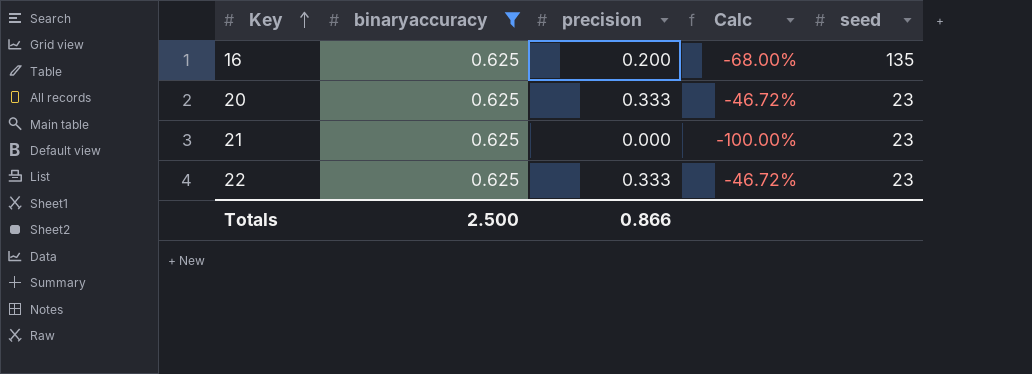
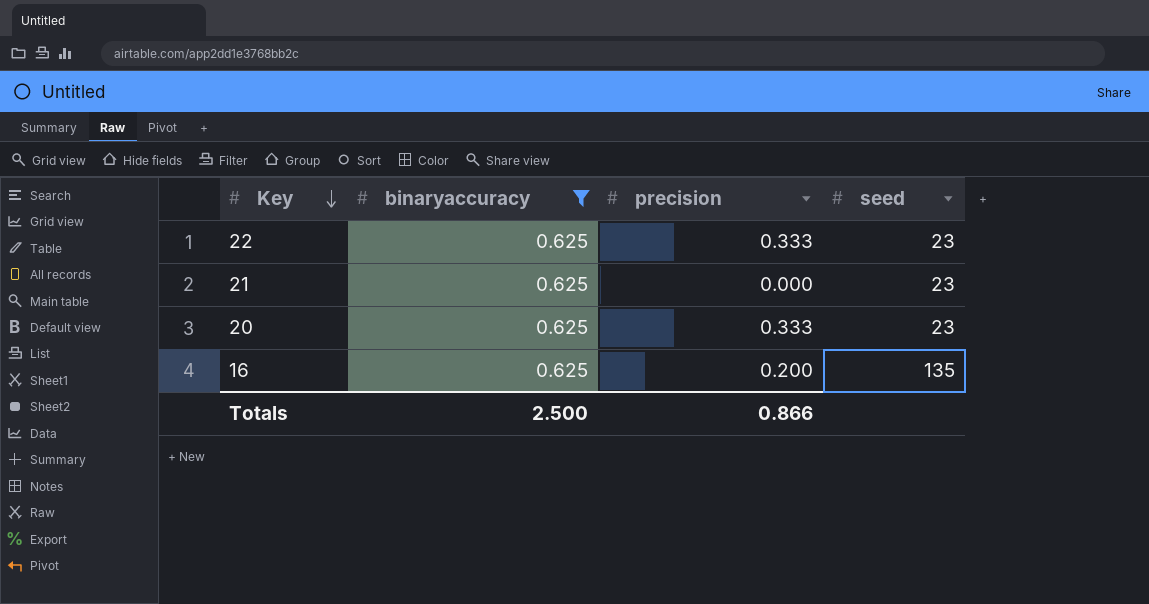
row order: Key ascending -> Key descending
column Calc | formula: ([precision] - [binaryaccuracy]) / [binaryaccuracy] -> none

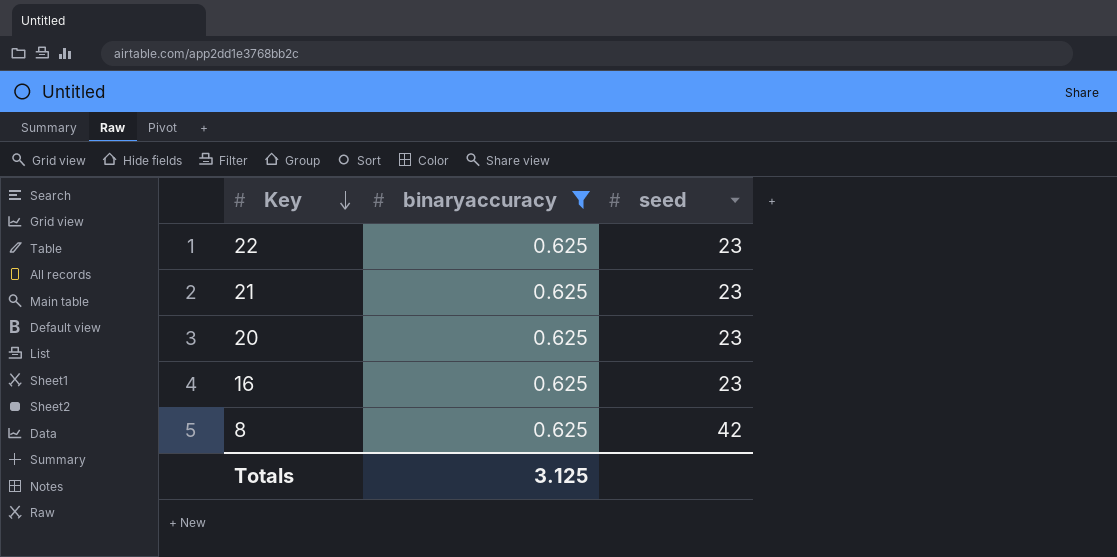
column precision | position: 3 -> none
16 | seed: 135 -> 23
row 8: none -> 0.625 | 42
Totals | binaryaccuracy: 2.500 -> 3.125

